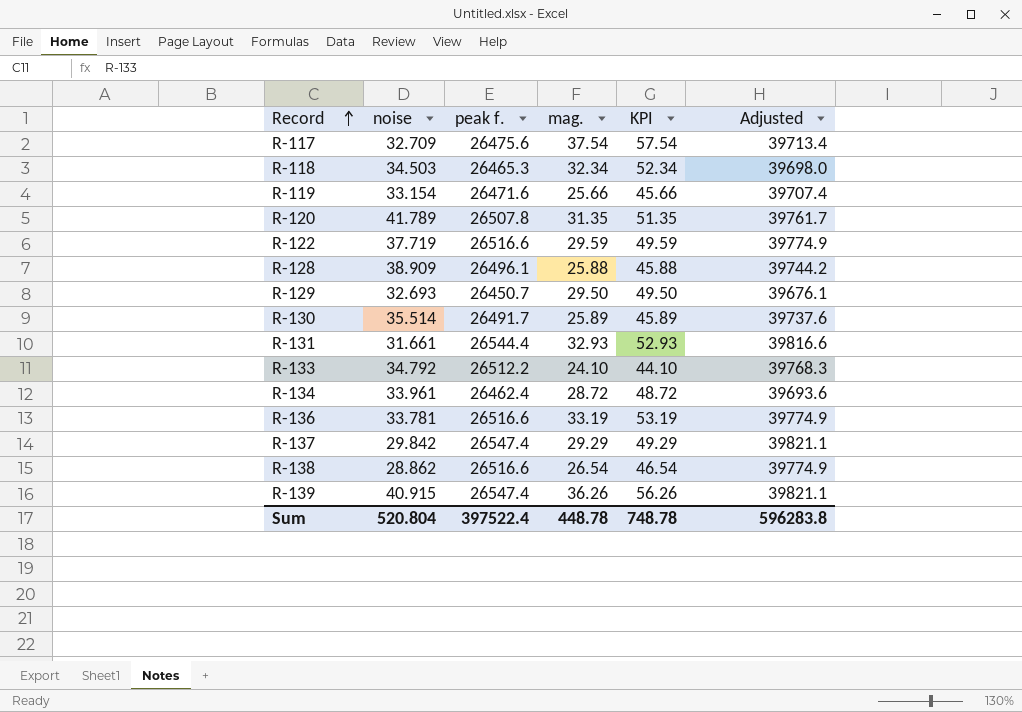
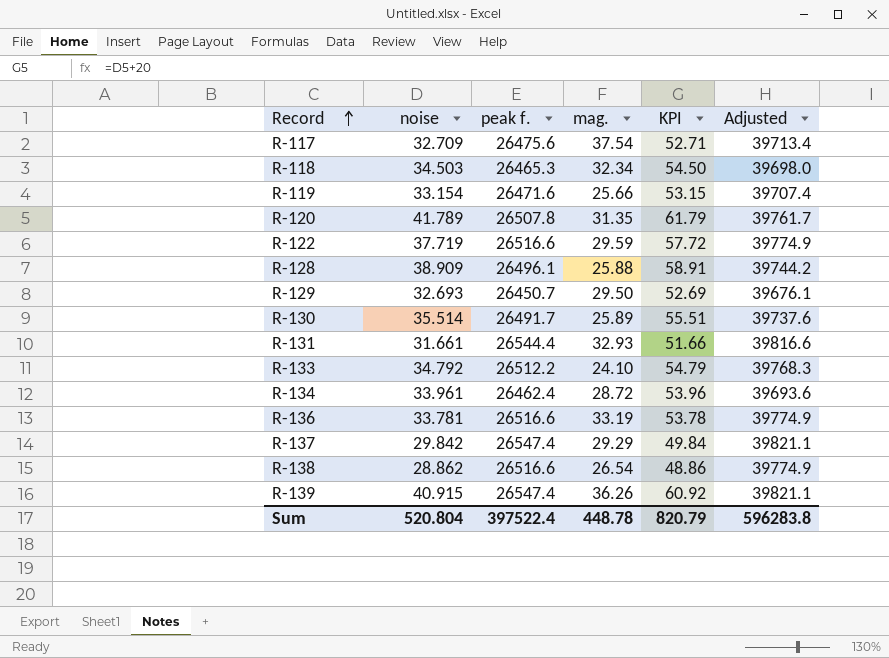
column KPI | formula: [mag.] + 20 -> [noise] + 20
Sum | KPI: 748.78 -> 820.79

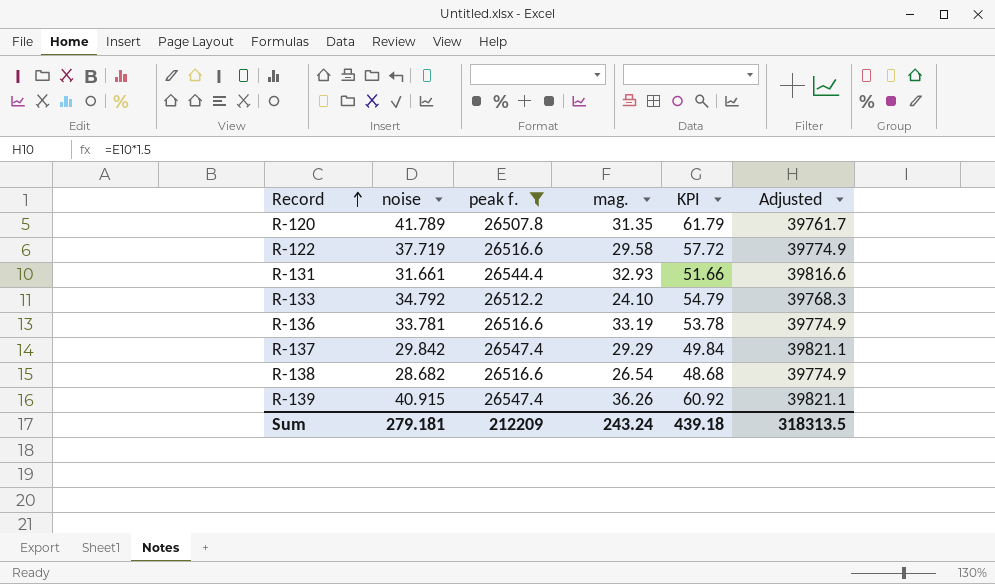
filter: none -> peak f. >= 26507.8
R-122 | mag.: 29.59 -> 29.58
R-138 | noise: 28.862 -> 28.682
R-138 | KPI: 48.86 -> 48.68
Sum | noise: 520.804 -> 279.181
Sum | peak f.: 397522.4 -> 212209
Sum | mag.: 448.78 -> 243.24
Sum | KPI: 820.79 -> 439.18
Sum | Adjusted: 596283.8 -> 318313.5

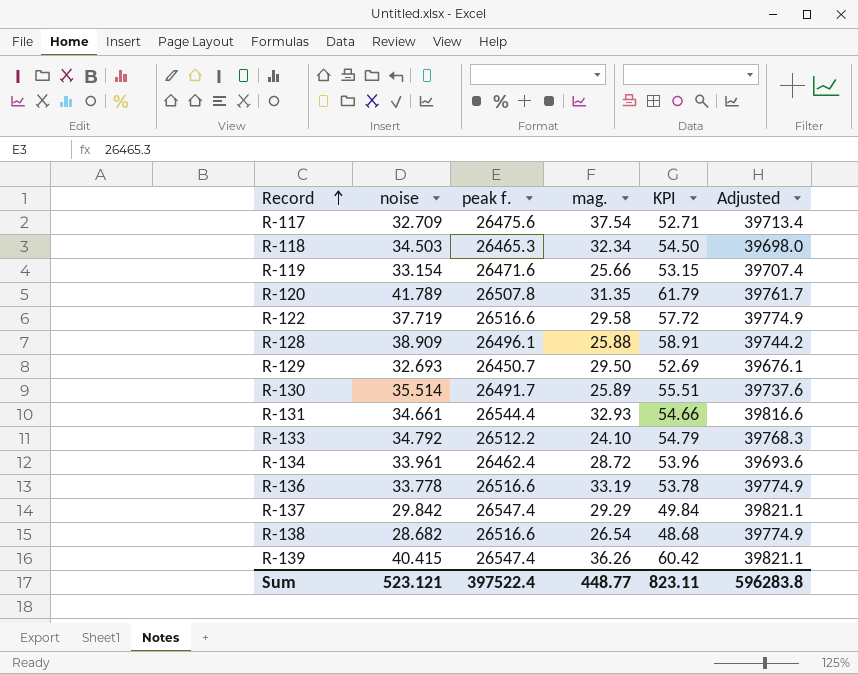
filter: peak f. >= 26507.8 -> none
R-131 | noise: 31.661 -> 34.661
R-131 | KPI: 51.66 -> 54.66
R-136 | noise: 33.781 -> 33.778
R-139 | noise: 40.915 -> 40.415
R-139 | KPI: 60.92 -> 60.42
Sum | noise: 279.181 -> 523.121
Sum | peak f.: 212209 -> 397522.4
Sum | mag.: 243.24 -> 448.77
Sum | KPI: 439.18 -> 823.11
Sum | Adjusted: 318313.5 -> 596283.8

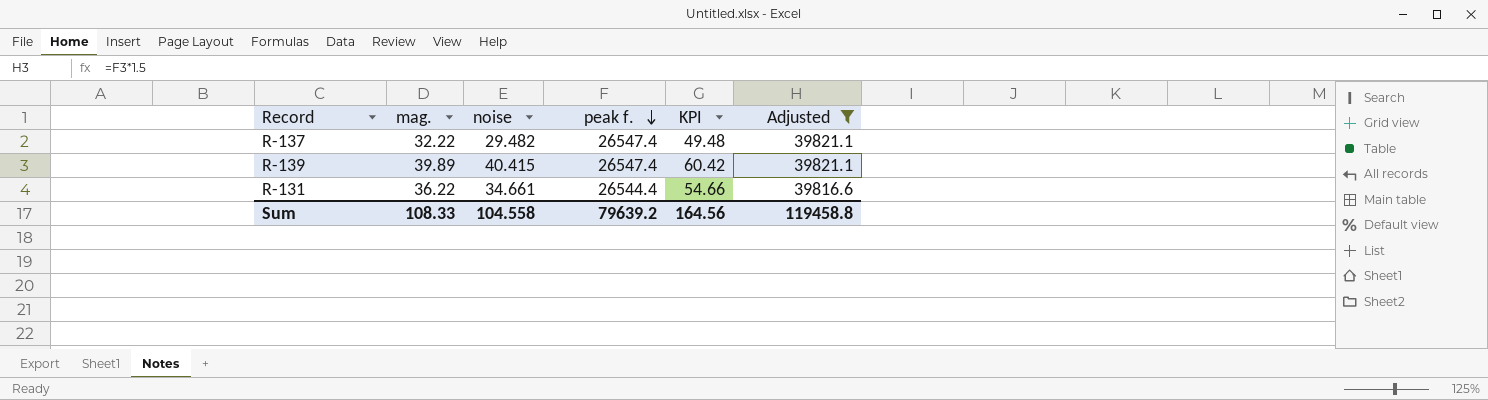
filter: none -> Adjusted >= 39816.6
row order: Record ascending -> peak f. descending
column mag. | position: 4 -> 2
R-137 | mag.: 29.29 -> 32.22
R-137 | noise: 29.842 -> 29.482
R-137 | KPI: 49.84 -> 49.48
R-139 | mag.: 36.26 -> 39.89
R-131 | mag.: 32.93 -> 36.22
Sum | mag.: 448.77 -> 108.33
Sum | noise: 523.121 -> 104.558
Sum | peak f.: 397522.4 -> 79639.2
Sum | KPI: 823.11 -> 164.56
Sum | Adjusted: 596283.8 -> 119458.8

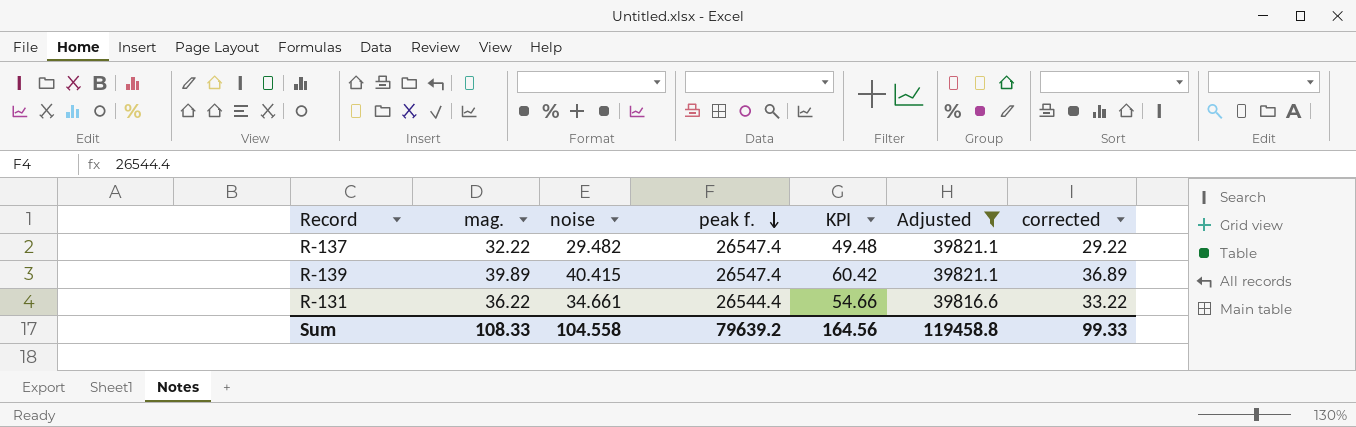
column corrected | formula: none -> [mag.] - 3

